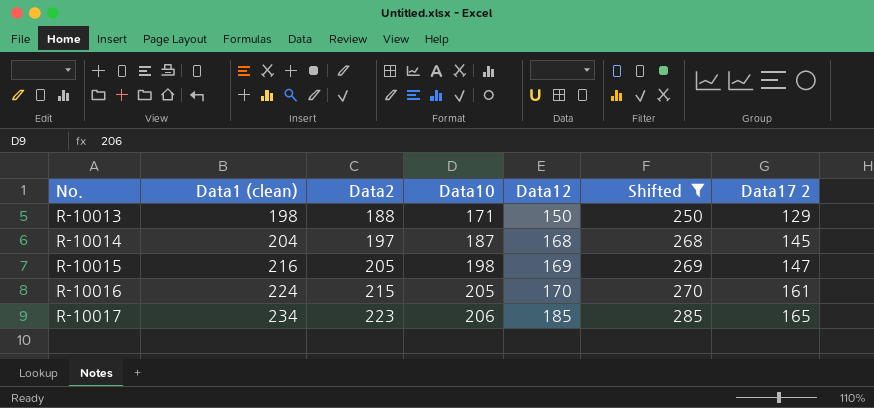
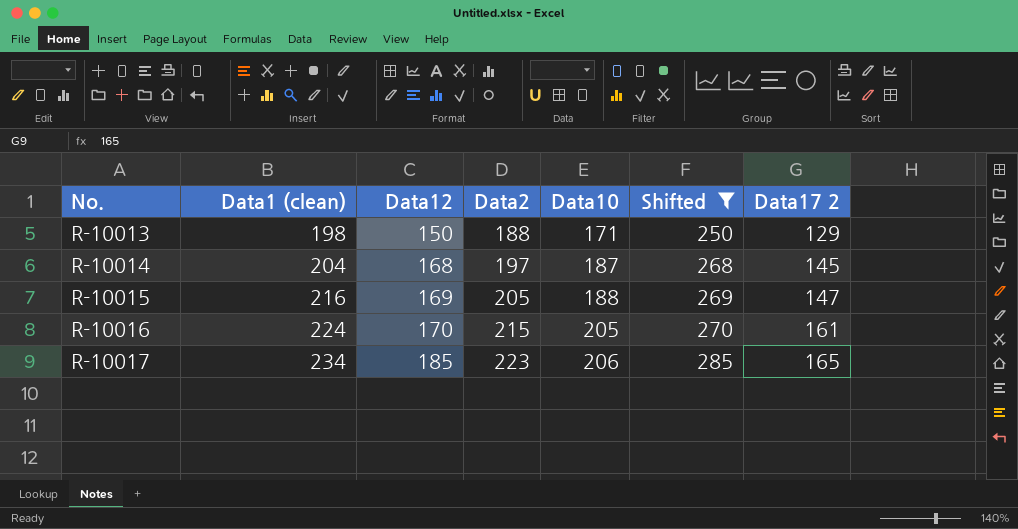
column Data12 | position: 5 -> 3
R-10015 | Data10: 198 -> 188

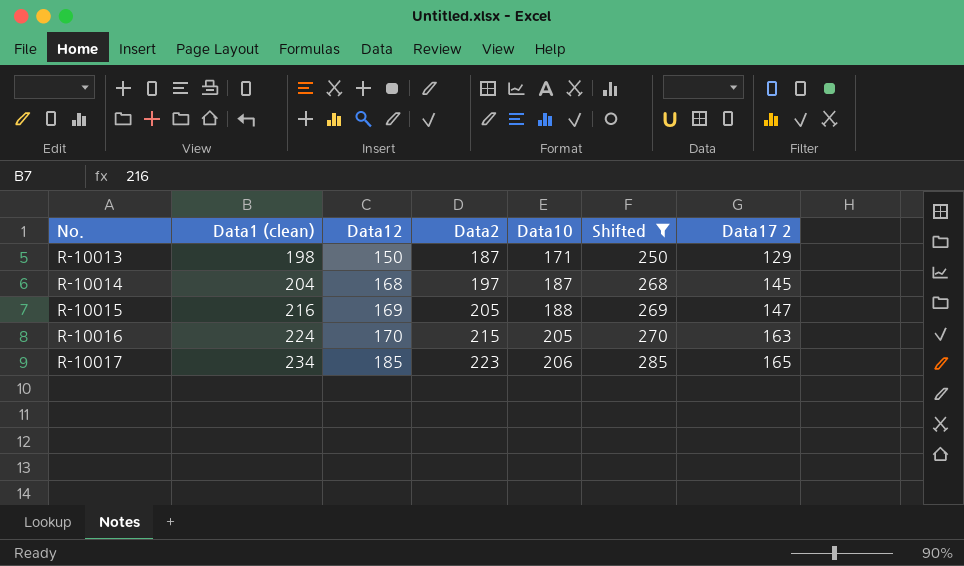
R-10013 | Data2: 188 -> 187
R-10016 | Data17 2: 161 -> 163

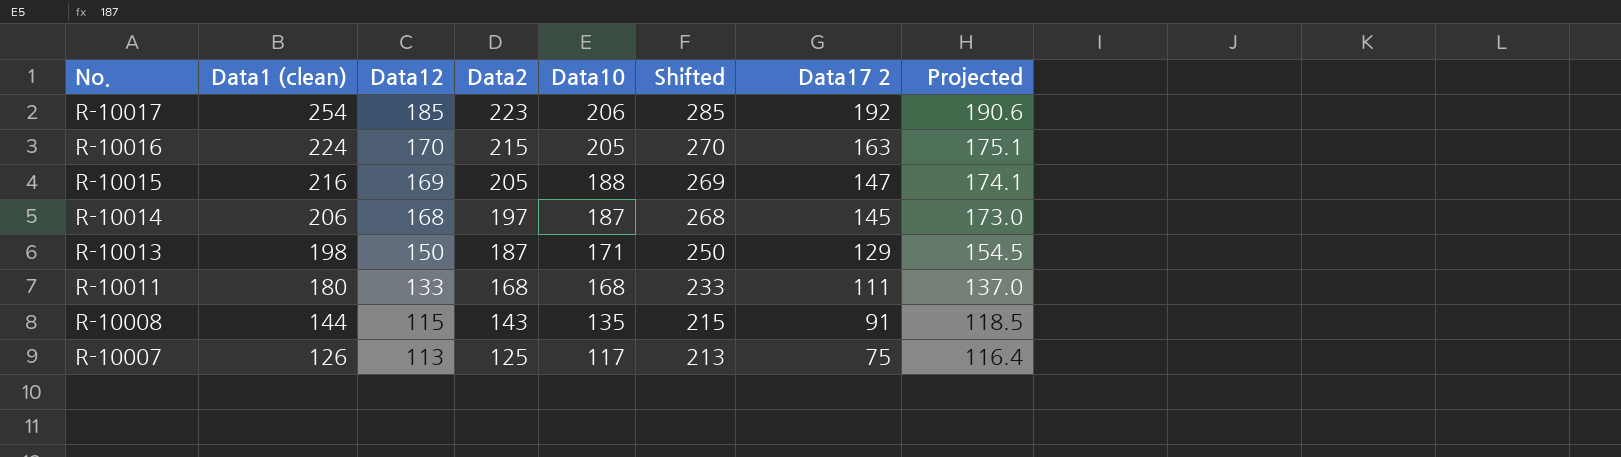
filter: Shifted >= 250 -> none
row order: No. ascending -> No. descending
column Projected | formula: none -> [Data12] * 1.03
R-10017 | Data1 (clean): 234 -> 254
R-10017 | Data17 2: 165 -> 192
R-10014 | Data1 (clean): 204 -> 206

